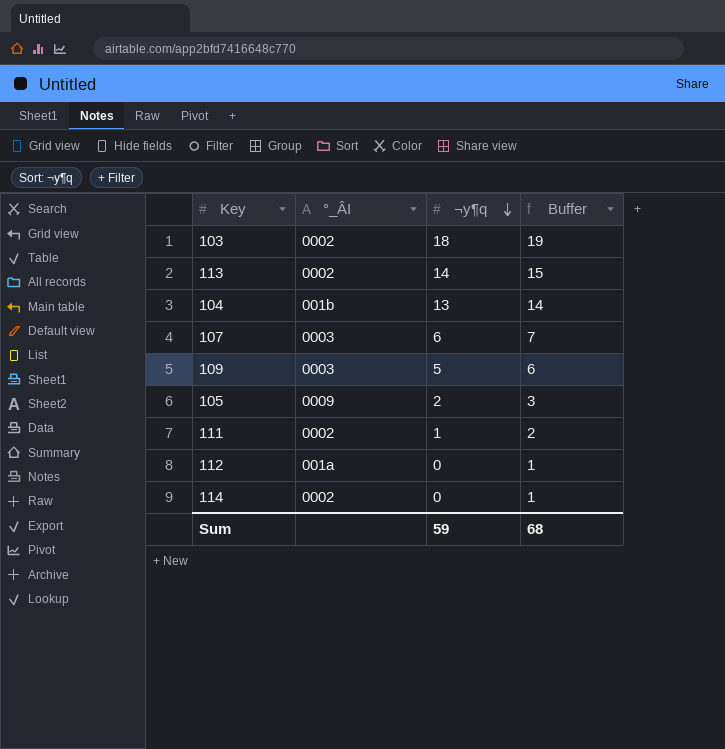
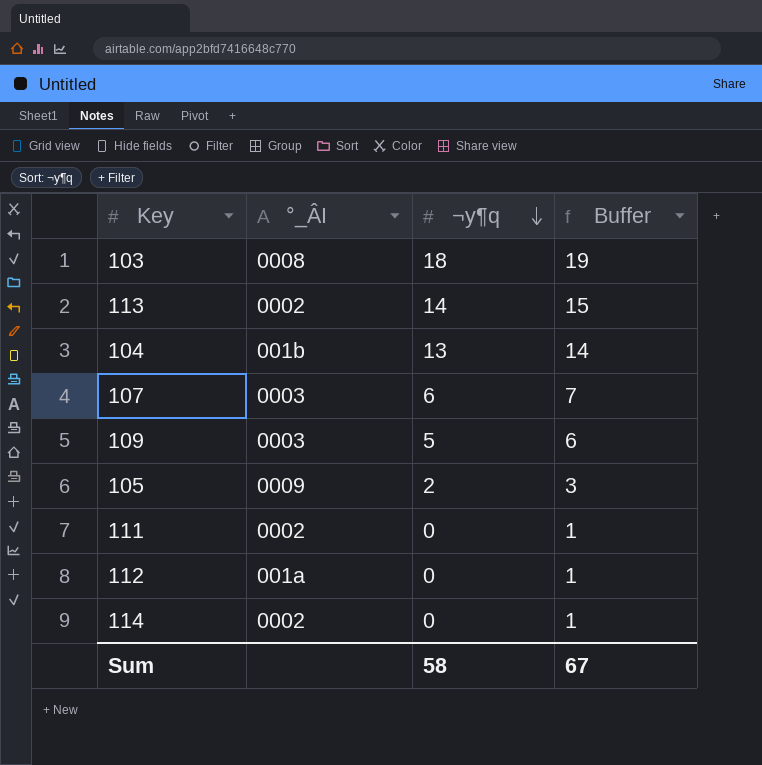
103 | °_ÂI: 0002 -> 0008
111 | ¬y¶q: 1 -> 0
111 | Buffer: 2 -> 1
Sum | ¬y¶q: 59 -> 58
Sum | Buffer: 68 -> 67

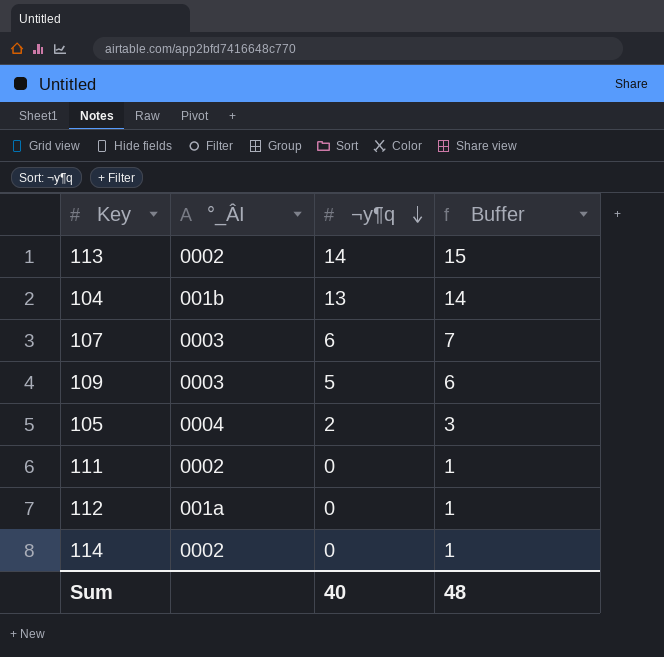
row 103: 0008 | 18 | 19 -> none
105 | °_ÂI: 0009 -> 0004
Sum | ¬y¶q: 58 -> 40
Sum | Buffer: 67 -> 48

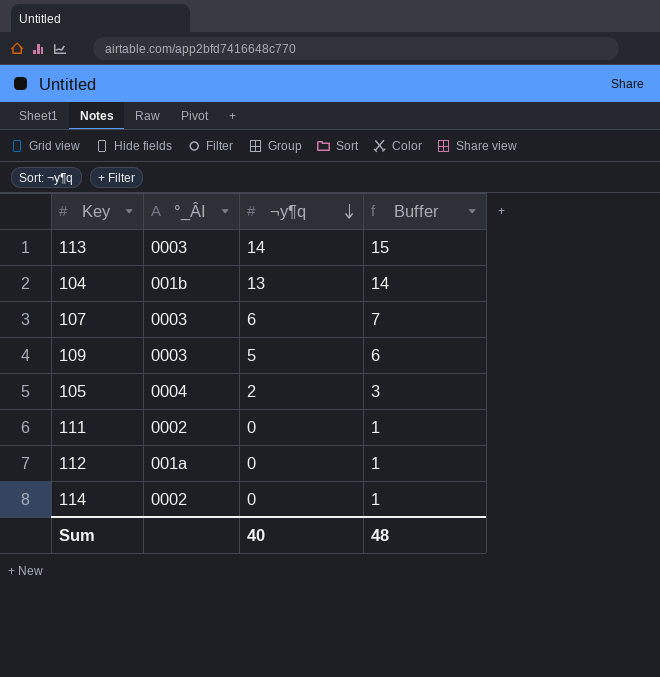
113 | °_ÂI: 0002 -> 0003

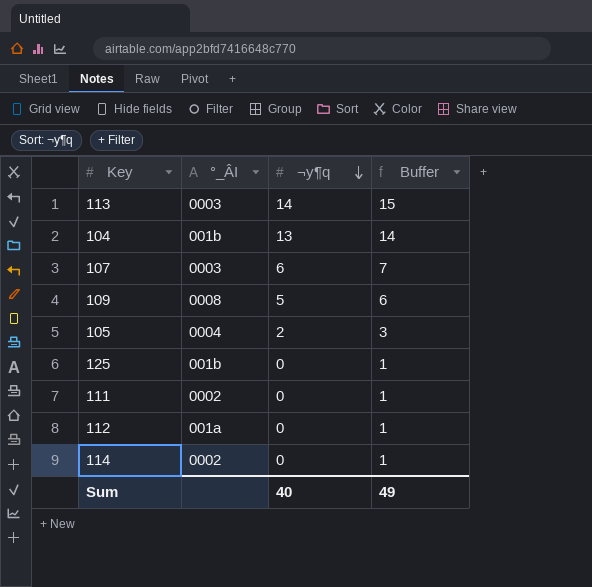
109 | °_ÂI: 0003 -> 0008
row 125: none -> 001b | 0 | 1
Sum | Buffer: 48 -> 49

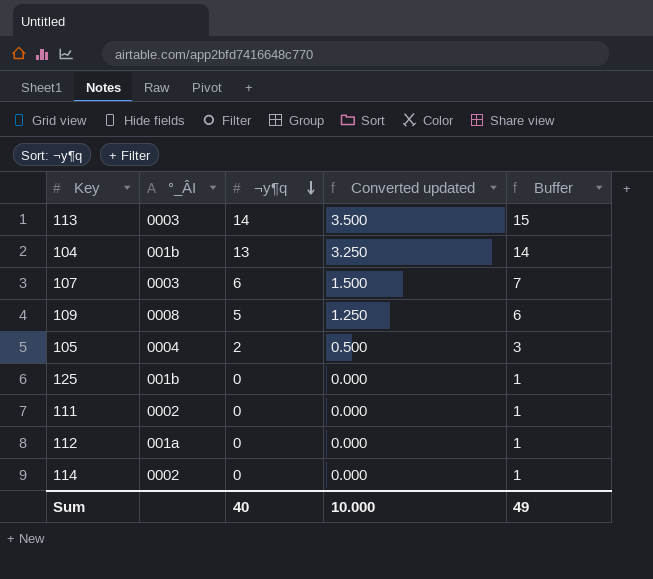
column Converted updated | formula: none -> [¬y¶q] * 0.25

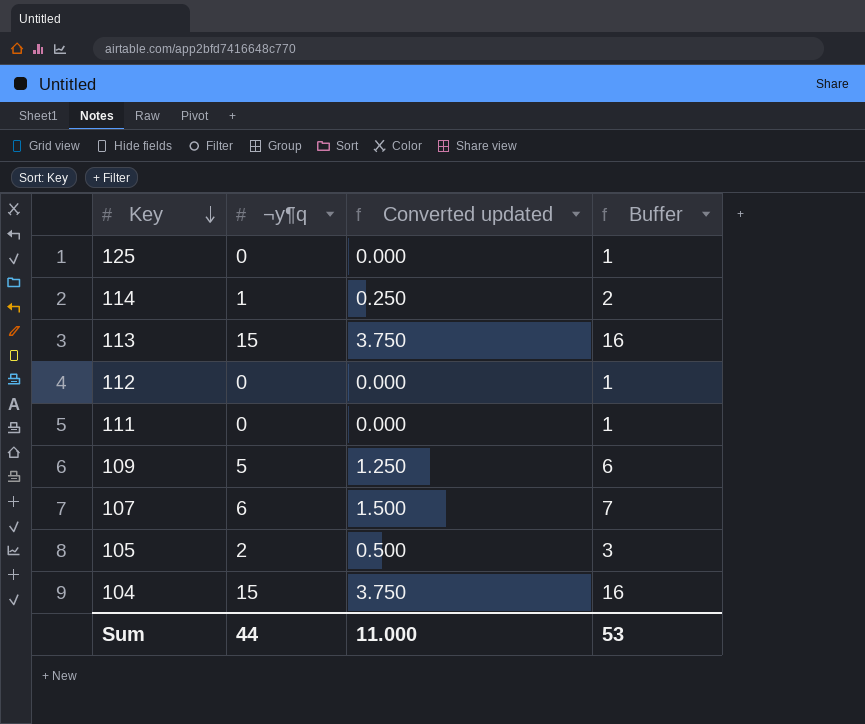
row order: ¬y¶q descending -> Key descending
column °_ÂI | position: 2 -> none
114 | ¬y¶q: 0 -> 1
114 | Converted updated: 0.000 -> 0.250
114 | Buffer: 1 -> 2
113 | ¬y¶q: 14 -> 15
113 | Converted updated: 3.500 -> 3.750
113 | Buffer: 15 -> 16
104 | ¬y¶q: 13 -> 15
104 | Converted updated: 3.250 -> 3.750
104 | Buffer: 14 -> 16
Sum | ¬y¶q: 40 -> 44
Sum | Converted updated: 10.000 -> 11.000
Sum | Buffer: 49 -> 53

